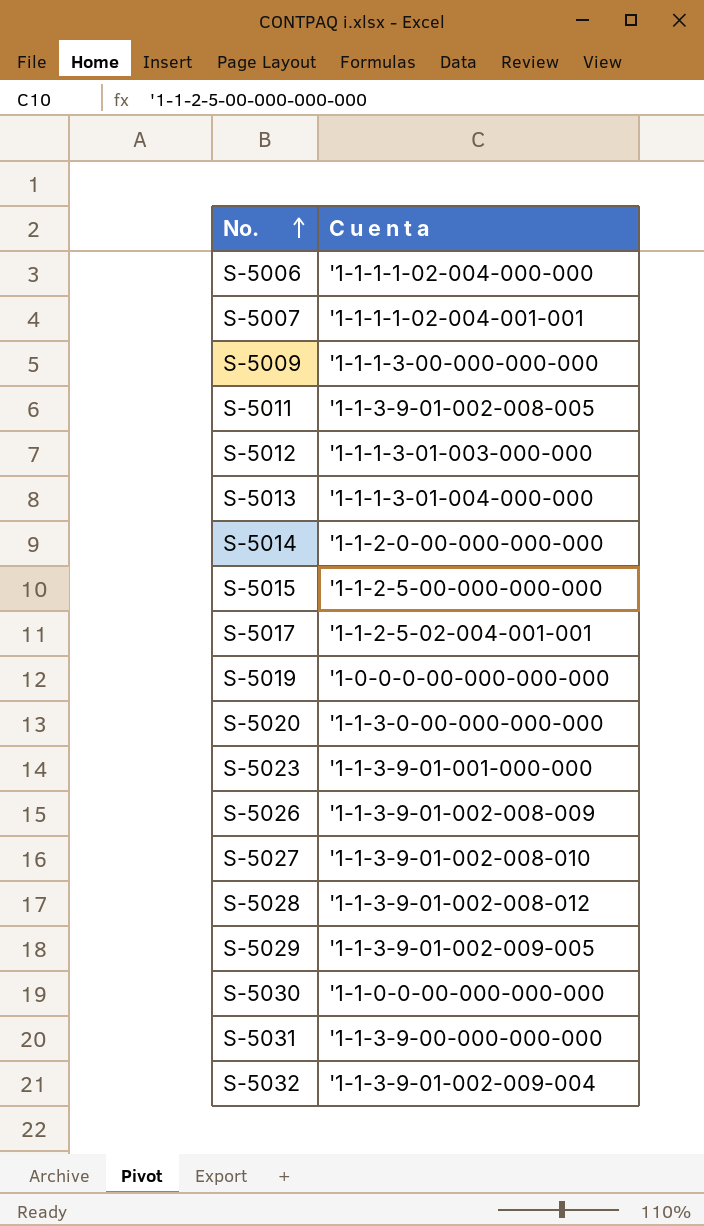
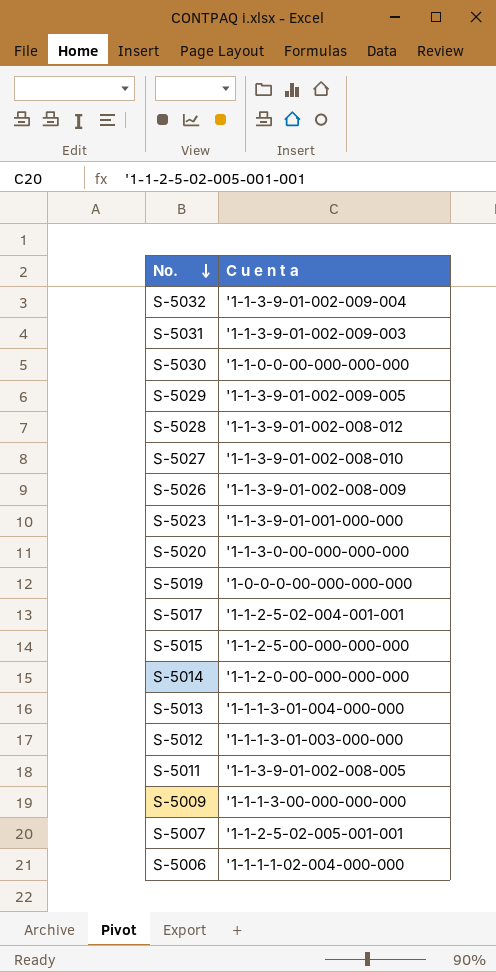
row order: No. ascending -> No. descending
S-5031 | C u e n t a: '1-1-3-9-00-000-000-000 -> '1-1-3-9-01-002-009-003
S-5007 | C u e n t a: '1-1-1-1-02-004-001-001 -> '1-1-2-5-02-005-001-001

